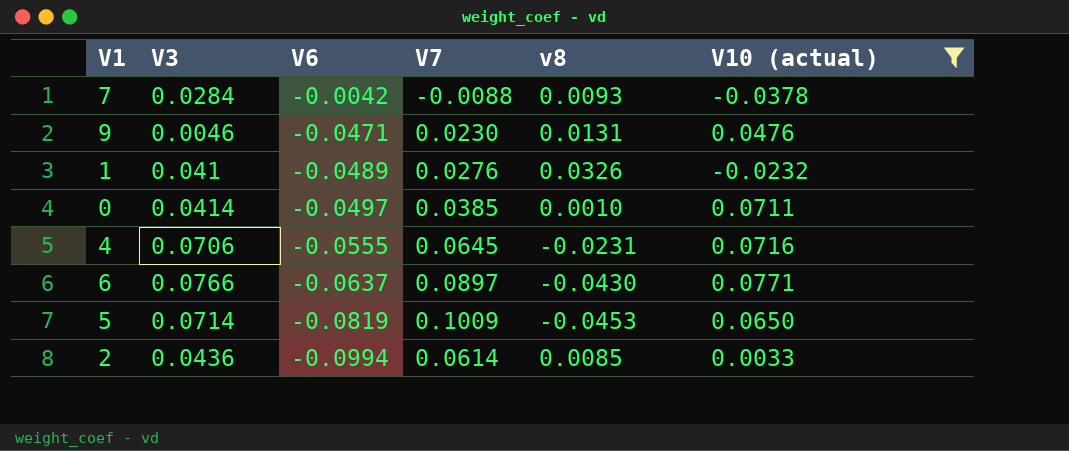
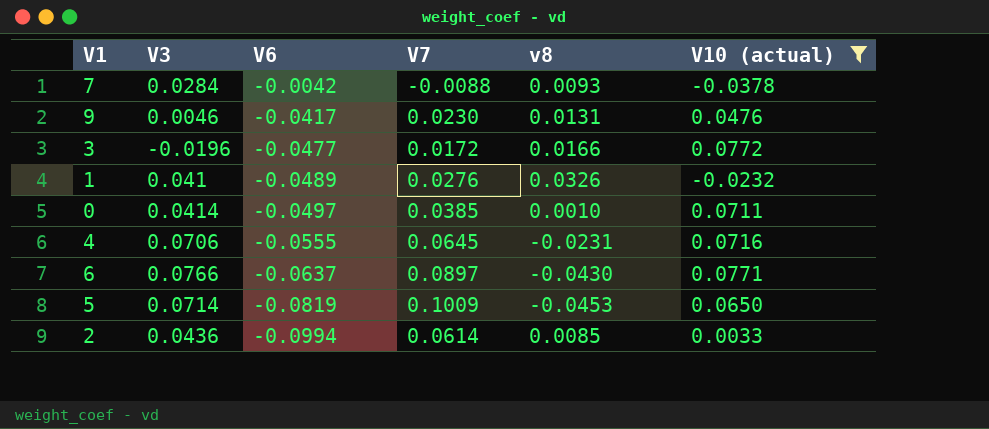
9 | V6: -0.0471 -> -0.0417
row 3: none -> -0.0196 | -0.0477 | 0.0172 | 0.0166 | 0.0772

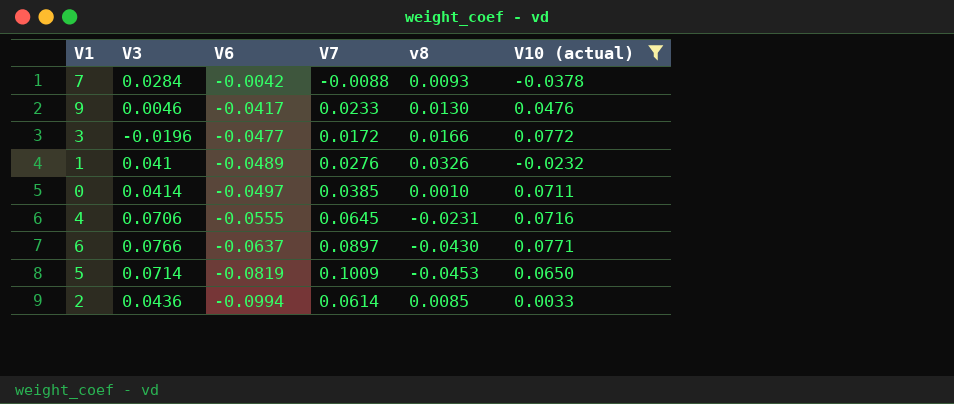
9 | V7: 0.0230 -> 0.0233
9 | v8: 0.0131 -> 0.0130

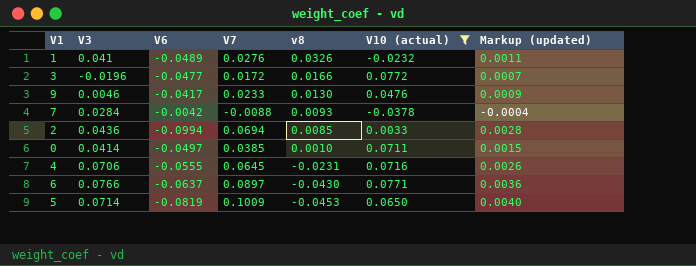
row order: V6 descending -> v8 descending
column Markup (updated) | formula: none -> [V7] * 0.04
2 | V7: 0.0614 -> 0.0694

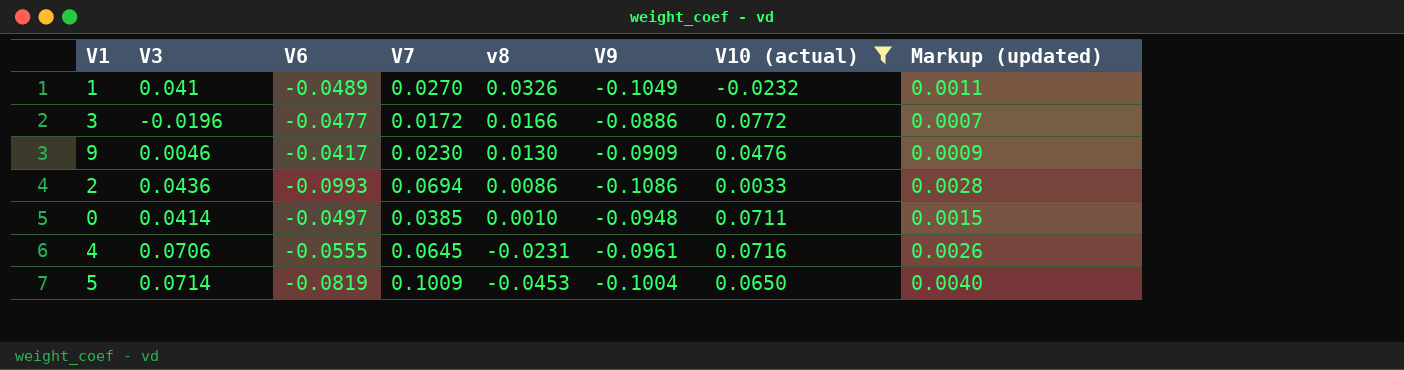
column V9 | position: none -> 6
row 7: 0.0284 | -0.0042 | -0.0088 | 0.0093 | -0.0378 | -0.0004 -> none
row 6: 0.0766 | -0.0637 | 0.0897 | -0.0430 | 0.0771 | 0.0036 -> none
1 | V7: 0.0276 -> 0.0270
9 | V7: 0.0233 -> 0.0230
2 | V6: -0.0994 -> -0.0993
2 | v8: 0.0085 -> 0.0086

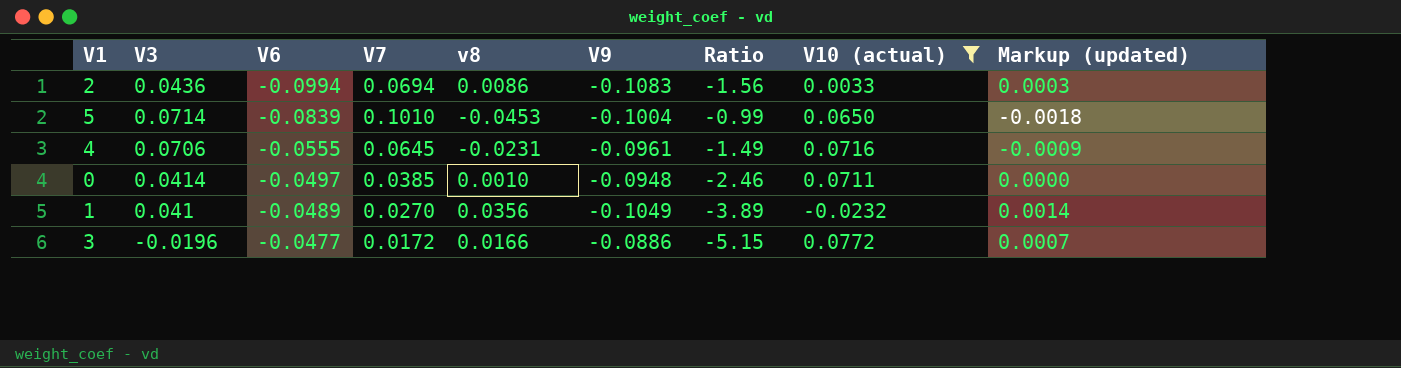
row order: v8 descending -> V6 ascending
column Ratio | formula: none -> [V9] / [V7]
column Markup (updated) | formula: [V7] * 0.04 -> [v8] * 0.04
row 9: 0.0046 | -0.0417 | 0.0230 | 0.0130 | -0.0909 | 0.0476 | 0.0009 -> none
2 | V6: -0.0993 -> -0.0994
2 | V9: -0.1086 -> -0.1083
5 | V6: -0.0819 -> -0.0839
5 | V7: 0.1009 -> 0.1010
1 | v8: 0.0326 -> 0.0356

